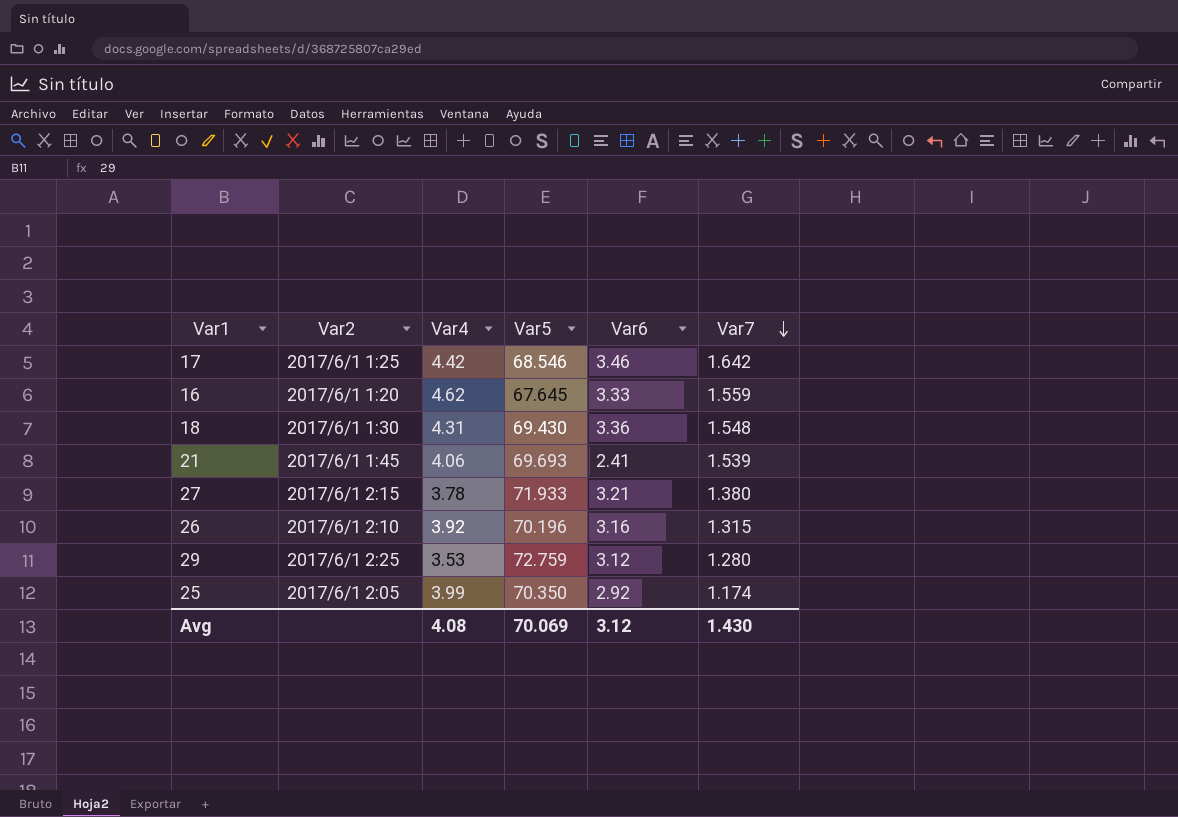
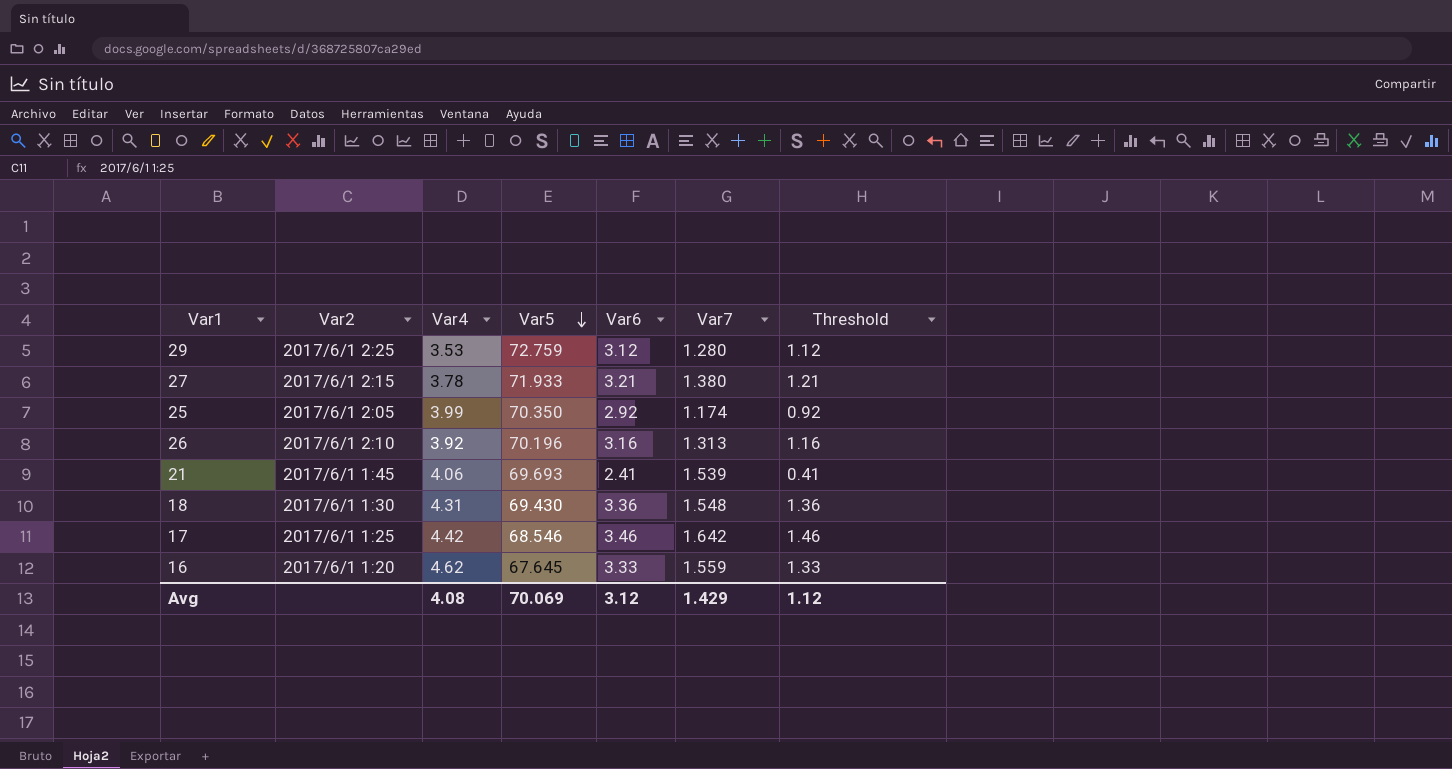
row order: Var7 descending -> Var5 descending
column Threshold | formula: none -> [Var6] - 2
26 | Var7: 1.315 -> 1.313
Avg | Var7: 1.430 -> 1.429

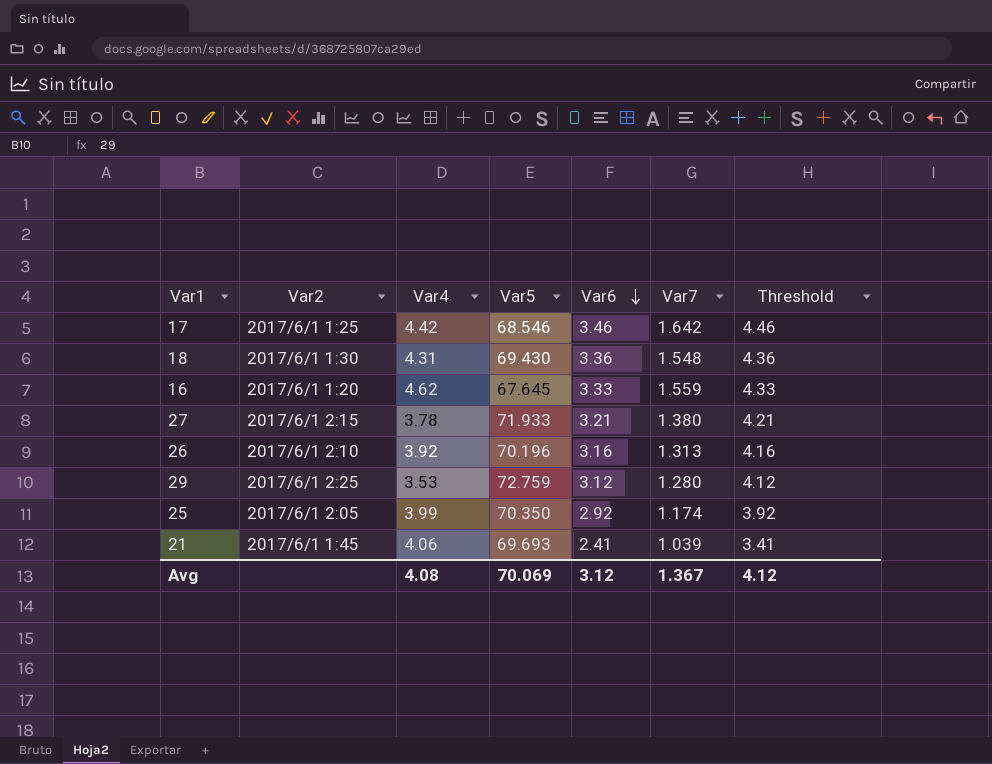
row order: Var5 descending -> Var6 descending
column Threshold | formula: [Var6] - 2 -> [Var6] + 1
21 | Var7: 1.539 -> 1.039
Avg | Var7: 1.429 -> 1.367
Avg | Threshold: 1.12 -> 4.12

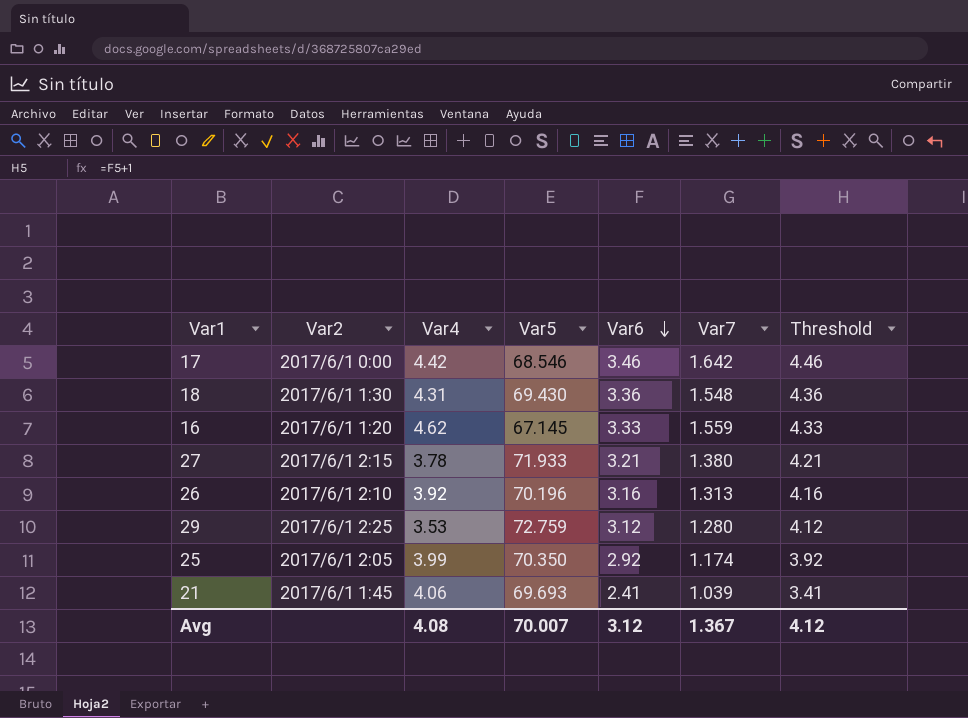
17 | Var2: 2017/6/1 1:25 -> 2017/6/1 0:00
16 | Var5: 67.645 -> 67.145
Avg | Var5: 70.069 -> 70.007

